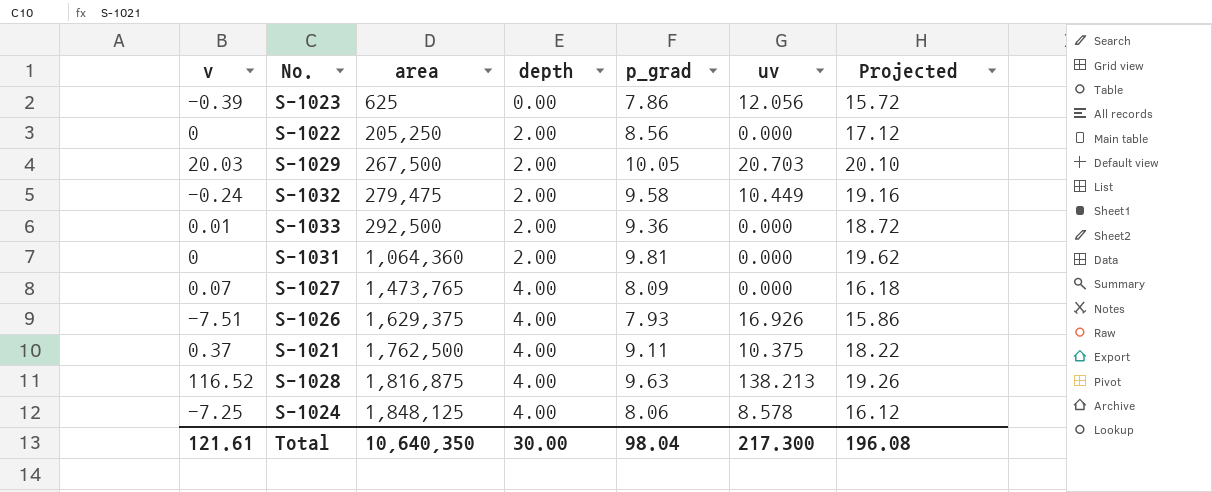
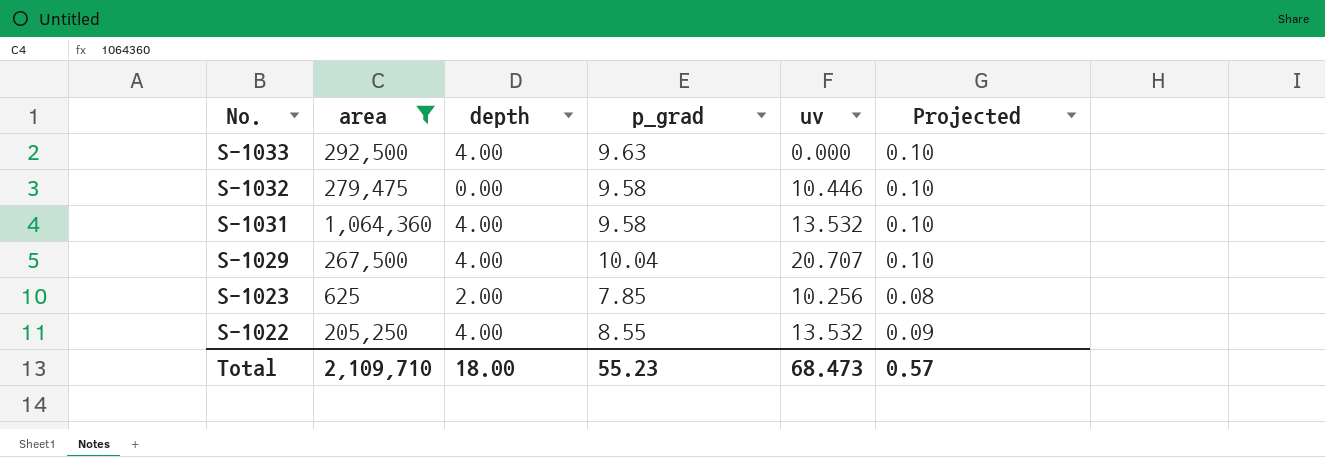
filter: none -> area <= 1,064,360
row order: area ascending -> No. descending
column v | position: 1 -> none
column Projected | formula: [p_grad] * 2 -> [p_grad] * 0.01
S-1033 | depth: 2.00 -> 4.00
S-1033 | p_grad: 9.36 -> 9.63
S-1032 | depth: 2.00 -> 0.00
S-1032 | uv: 10.449 -> 10.446
S-1031 | depth: 2.00 -> 4.00
S-1031 | p_grad: 9.81 -> 9.58
S-1031 | uv: 0.000 -> 13.532
S-1029 | depth: 2.00 -> 4.00
S-1029 | p_grad: 10.05 -> 10.04
S-1029 | uv: 20.703 -> 20.707
S-1023 | depth: 0.00 -> 2.00
S-1023 | p_grad: 7.86 -> 7.85
S-1023 | uv: 12.056 -> 10.256
S-1022 | depth: 2.00 -> 4.00
S-1022 | p_grad: 8.56 -> 8.55
S-1022 | uv: 0.000 -> 13.532
Total | area: 10,640,350 -> 2,109,710
Total | depth: 30.00 -> 18.00
Total | p_grad: 98.04 -> 55.23
Total | uv: 217.300 -> 68.473
Total | Projected: 196.08 -> 0.57

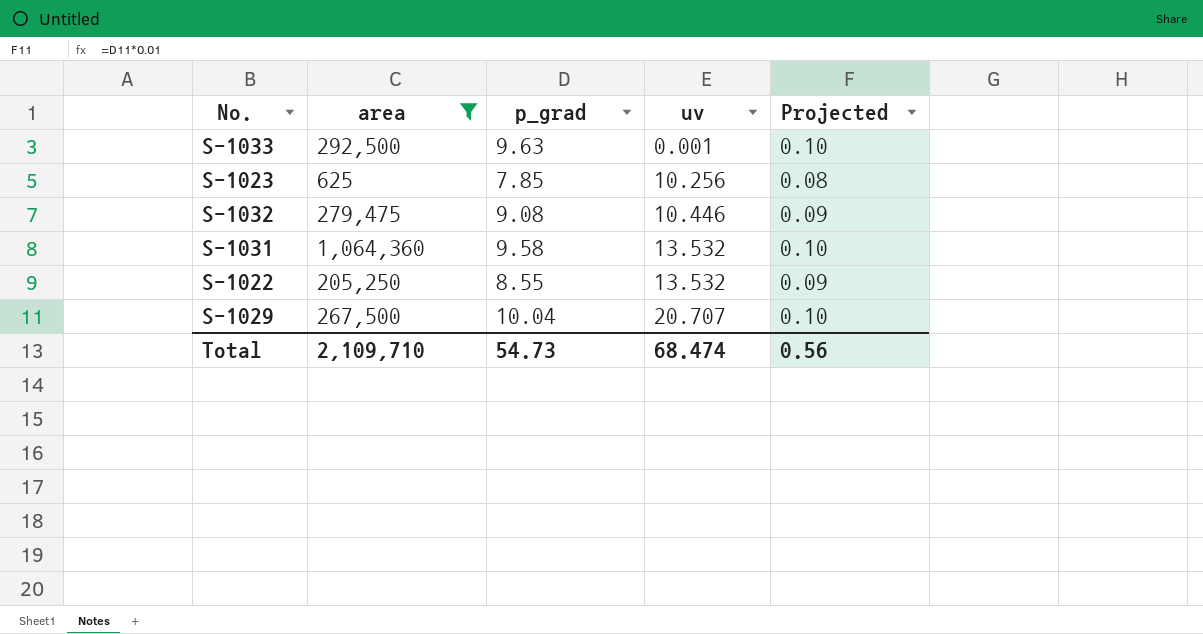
row order: No. descending -> uv ascending
column depth | position: 3 -> none
S-1033 | uv: 0.000 -> 0.001
S-1032 | p_grad: 9.58 -> 9.08
S-1032 | Projected: 0.10 -> 0.09
Total | p_grad: 55.23 -> 54.73
Total | uv: 68.473 -> 68.474
Total | Projected: 0.57 -> 0.56

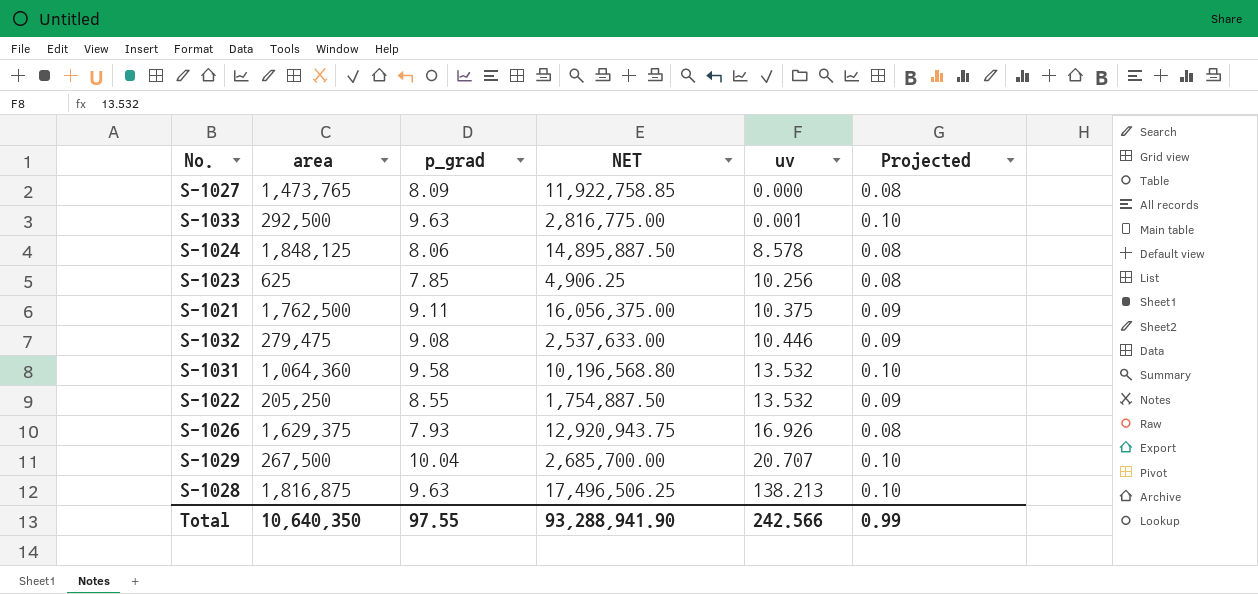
filter: area <= 1,064,360 -> none
column NET | formula: none -> [area] * [p_grad]
Total | area: 2,109,710 -> 10,640,350
Total | p_grad: 54.73 -> 97.55
Total | uv: 68.474 -> 242.566
Total | Projected: 0.56 -> 0.99

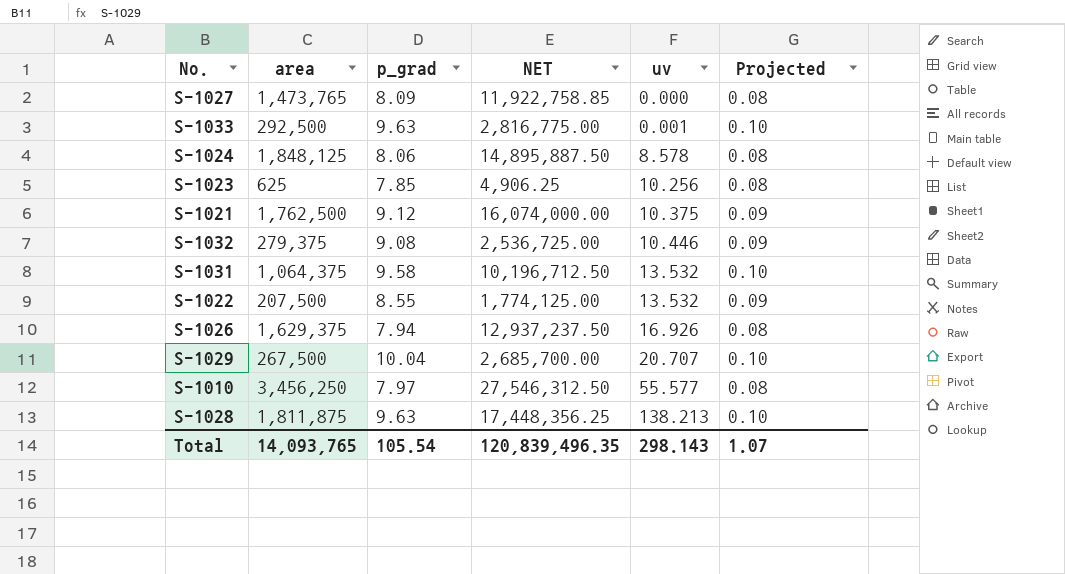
S-1021 | p_grad: 9.11 -> 9.12
S-1021 | NET: 16,056,375.00 -> 16,074,000.00
S-1032 | area: 279,475 -> 279,375
S-1032 | NET: 2,537,633.00 -> 2,536,725.00
S-1031 | area: 1,064,360 -> 1,064,375
S-1031 | NET: 10,196,568.80 -> 10,196,712.50
S-1022 | area: 205,250 -> 207,500
S-1022 | NET: 1,754,887.50 -> 1,774,125.00
S-1026 | p_grad: 7.93 -> 7.94
S-1026 | NET: 12,920,943.75 -> 12,937,237.50
row S-1010: none -> 3,456,250 | 7.97 | 27,546,312.50 | 55.577 | 0.08
S-1028 | area: 1,816,875 -> 1,811,875
S-1028 | NET: 17,496,506.25 -> 17,448,356.25
Total | area: 10,640,350 -> 14,093,765
Total | p_grad: 97.55 -> 105.54
Total | NET: 93,288,941.90 -> 120,839,496.35
Total | uv: 242.566 -> 298.143
Total | Projected: 0.99 -> 1.07

